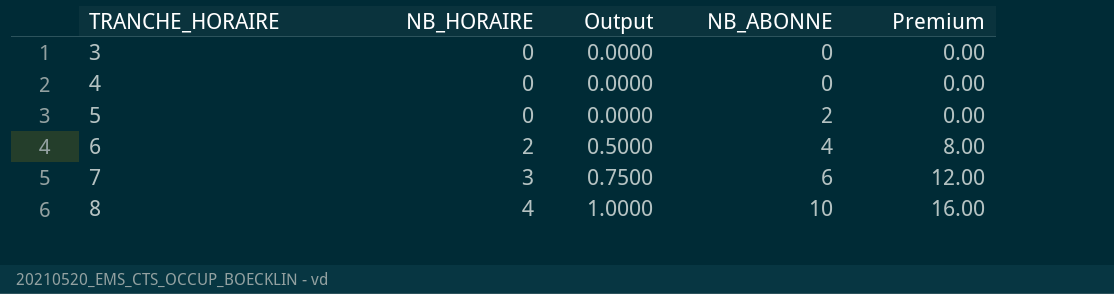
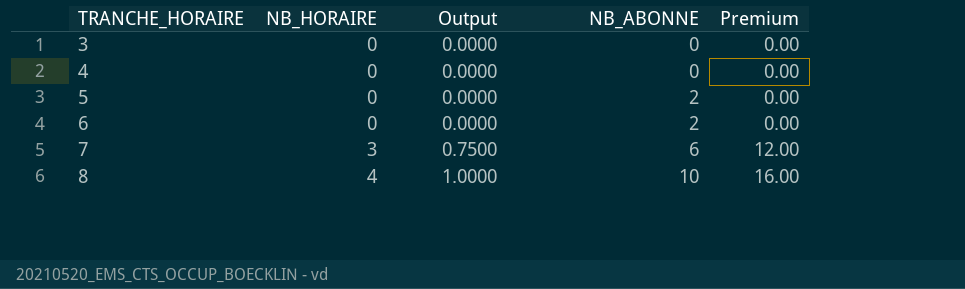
6 | NB_HORAIRE: 2 -> 0
6 | Output: 0.5000 -> 0.0000
6 | NB_ABONNE: 4 -> 2
6 | Premium: 8.00 -> 0.00

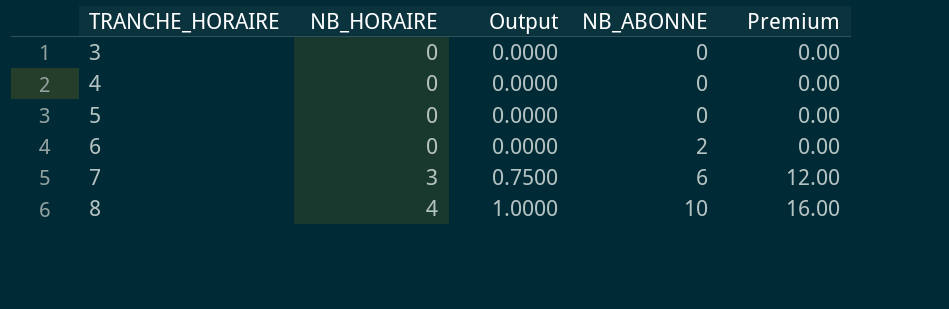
5 | NB_ABONNE: 2 -> 0

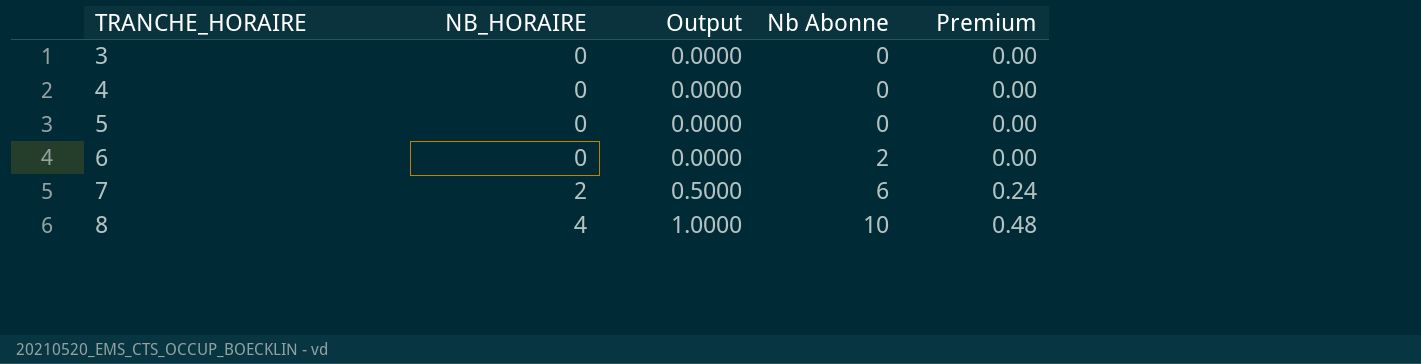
column name: NB_ABONNE -> Nb Abonne
column Premium | formula: [NB_HORAIRE] * 4 -> [NB_HORAIRE] * 0.12
7 | NB_HORAIRE: 3 -> 2
7 | Output: 0.7500 -> 0.5000

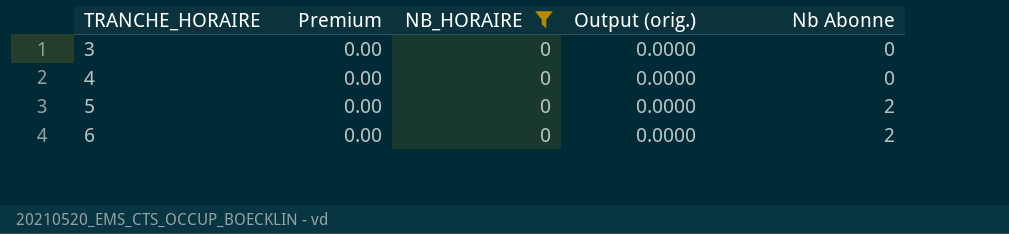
filter: none -> NB_HORAIRE = 0
column Premium | position: 5 -> 2
column name: Output -> Output (orig.)
5 | Nb Abonne: 0 -> 2

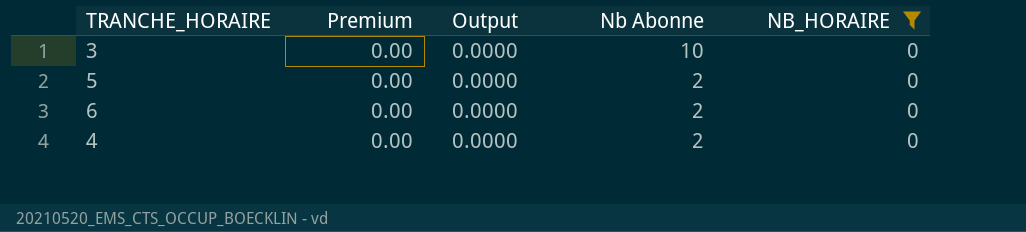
row order: TRANCHE_HORAIRE ascending -> Nb Abonne descending
column name: Output (orig.) -> Output
column NB_HORAIRE | position: 3 -> 5
3 | Nb Abonne: 0 -> 10
4 | Nb Abonne: 0 -> 2

